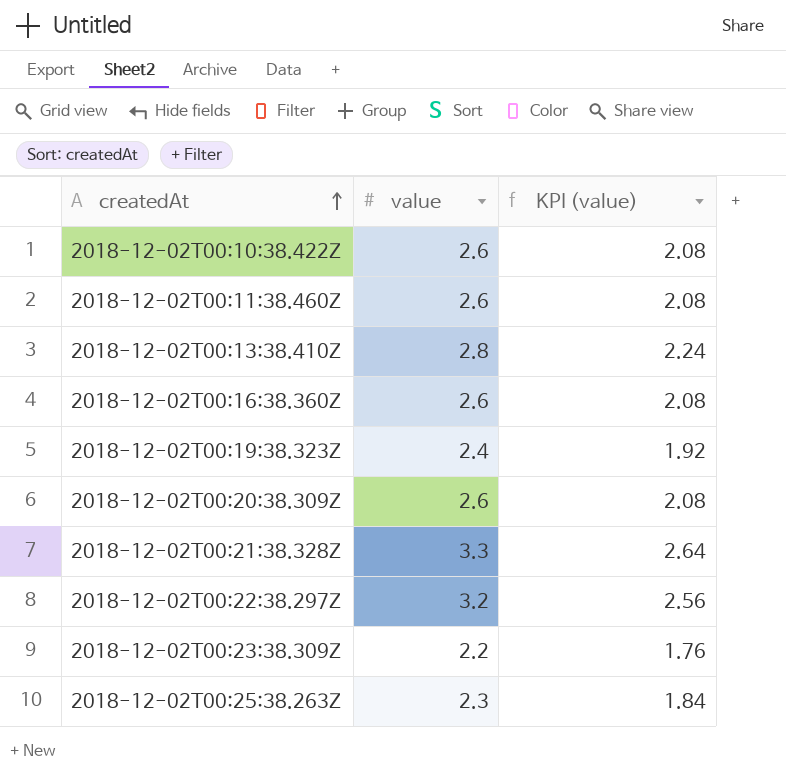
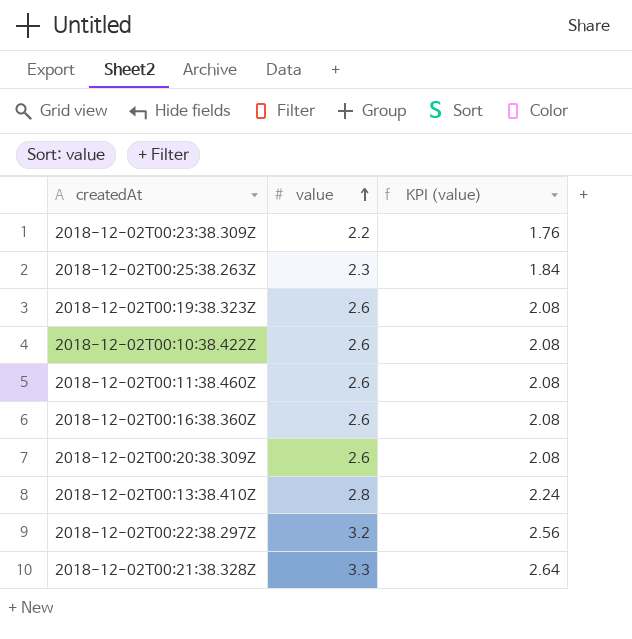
row order: createdAt ascending -> value ascending
2018-12-02T00:19:38.323Z | value: 2.4 -> 2.6
2018-12-02T00:19:38.323Z | KPI (value): 1.92 -> 2.08

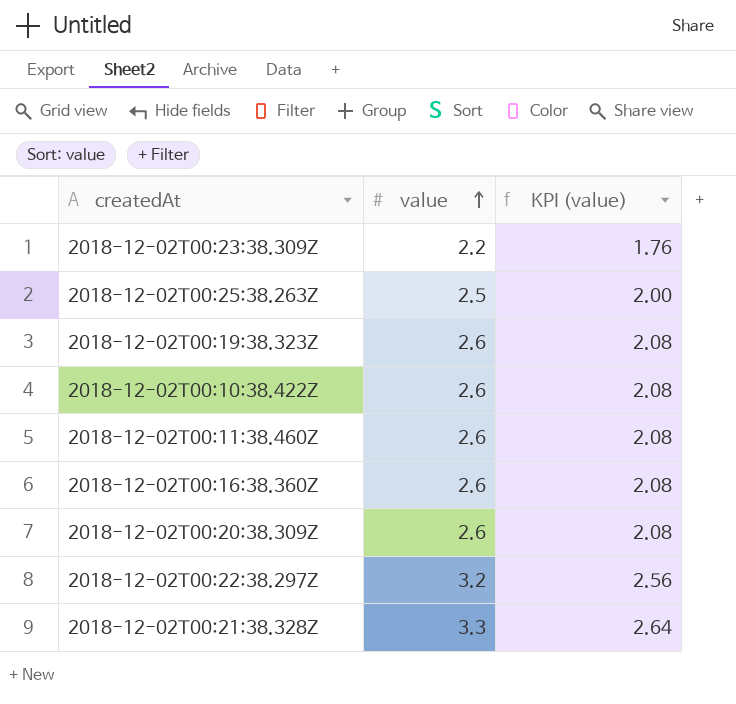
row 2018-12-02T00:13:38.410Z: 2.8 | 2.24 -> none
2018-12-02T00:25:38.263Z | value: 2.3 -> 2.5
2018-12-02T00:25:38.263Z | KPI (value): 1.84 -> 2.00

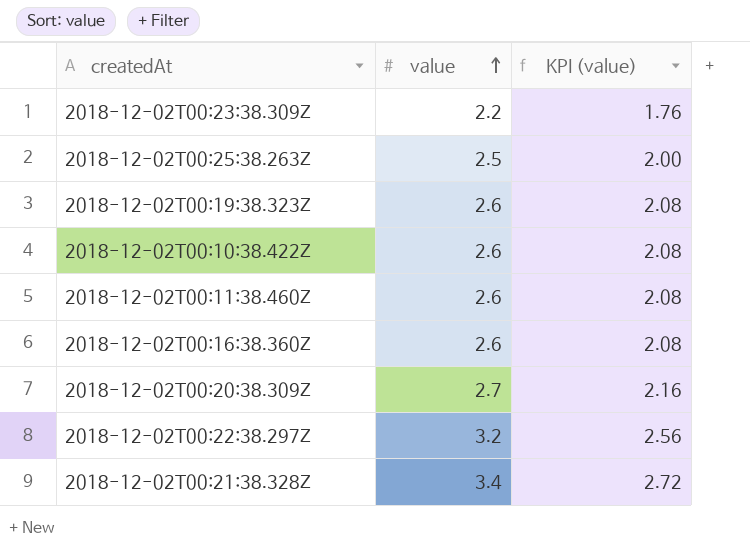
2018-12-02T00:20:38.309Z | value: 2.6 -> 2.7
2018-12-02T00:20:38.309Z | KPI (value): 2.08 -> 2.16
2018-12-02T00:21:38.328Z | value: 3.3 -> 3.4
2018-12-02T00:21:38.328Z | KPI (value): 2.64 -> 2.72

